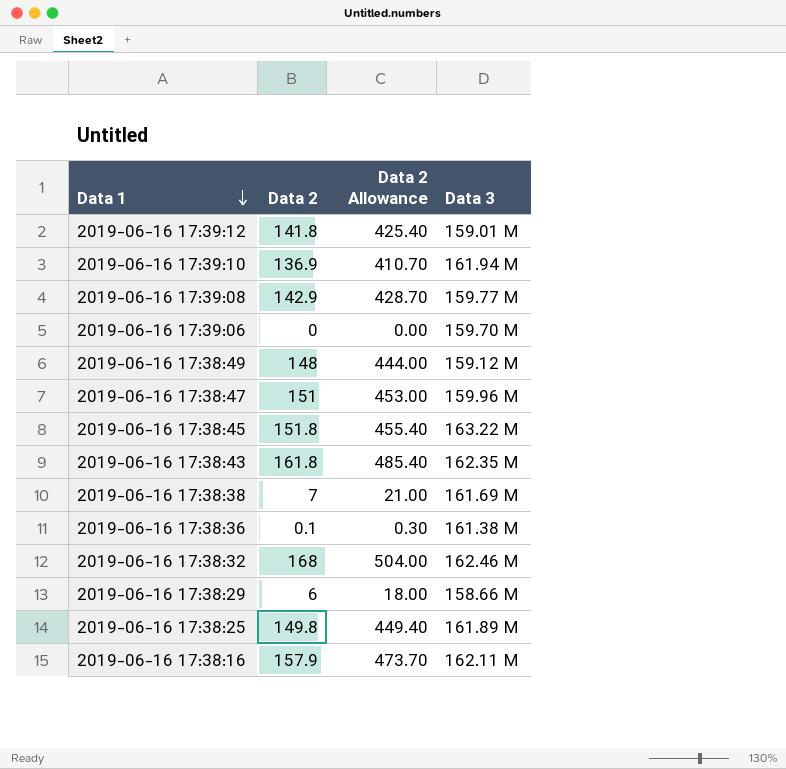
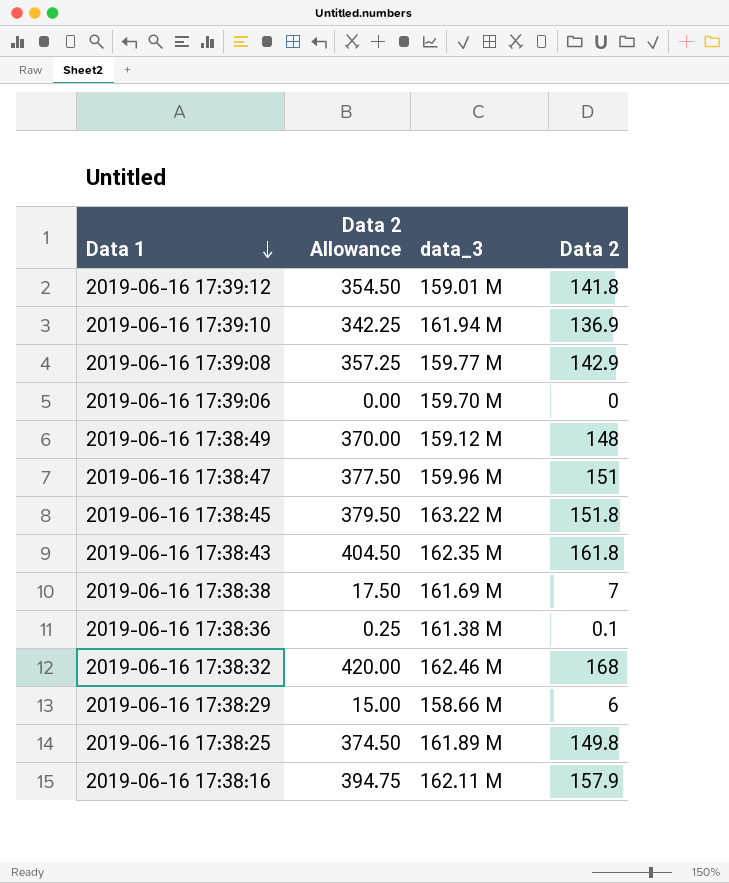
column Data 2 Allowance | formula: [Data 2] * 3 -> [Data 2] * 2.5
column name: Data 3 -> data_3
column Data 2 | position: 2 -> 4

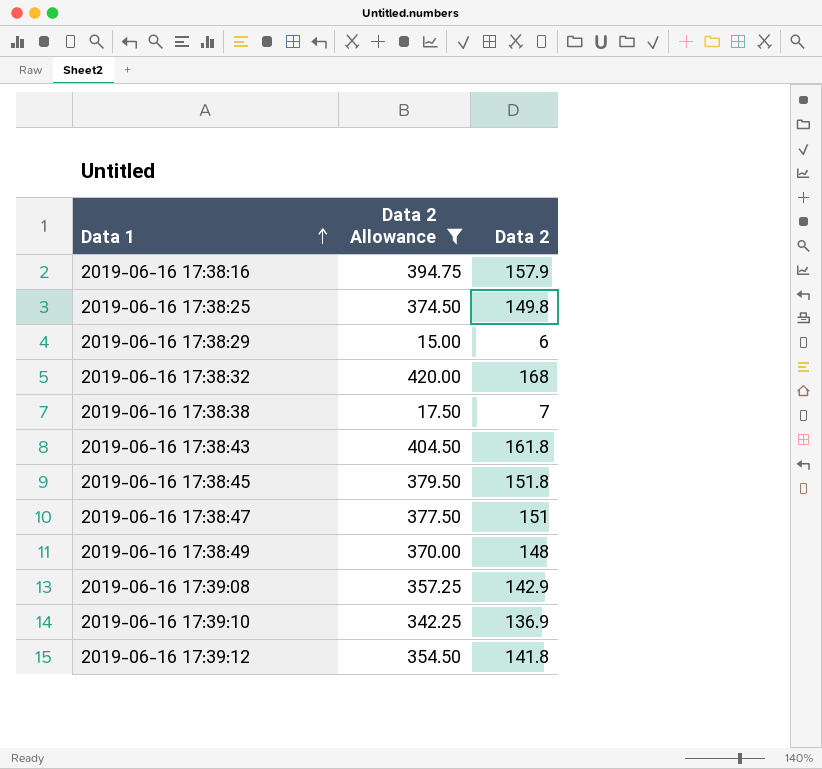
filter: none -> Data 2 Allowance >= 15.00
row order: Data 1 descending -> Data 1 ascending
column data_3 | position: 3 -> none

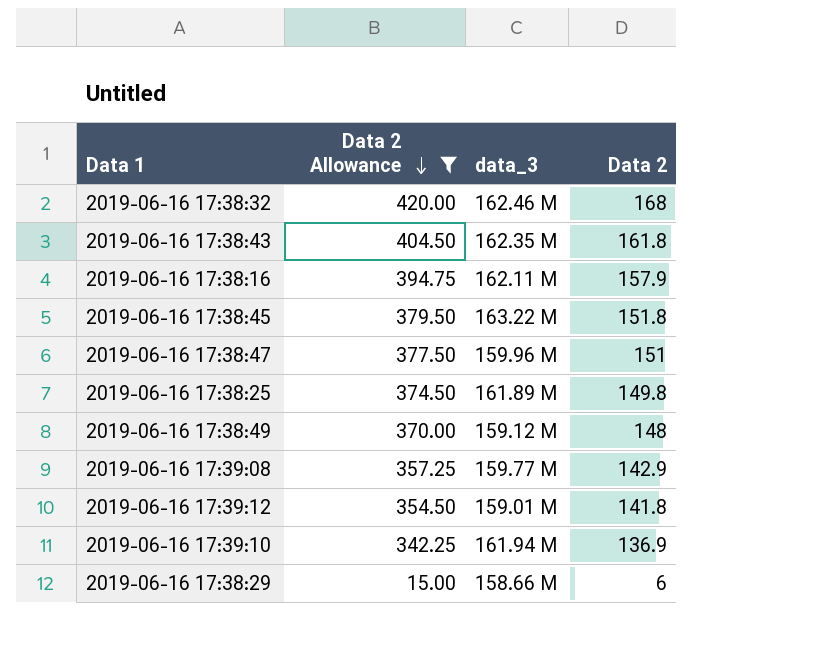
row order: Data 1 ascending -> Data 2 Allowance descending
column data_3 | position: none -> 3
row 2019-06-16 17:38:38: 17.50 | 7 -> none

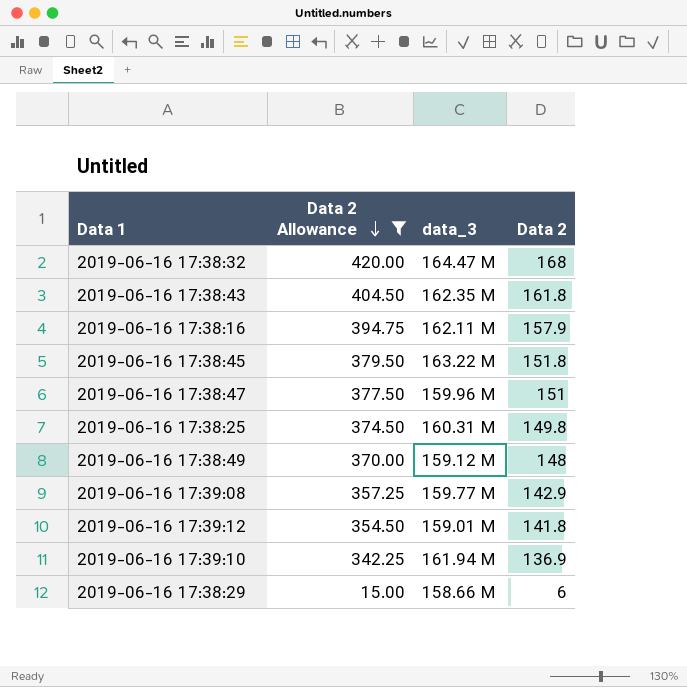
2019-06-16 17:38:32 | data_3: 162.46 M -> 164.47 M
2019-06-16 17:38:25 | data_3: 161.89 M -> 160.31 M

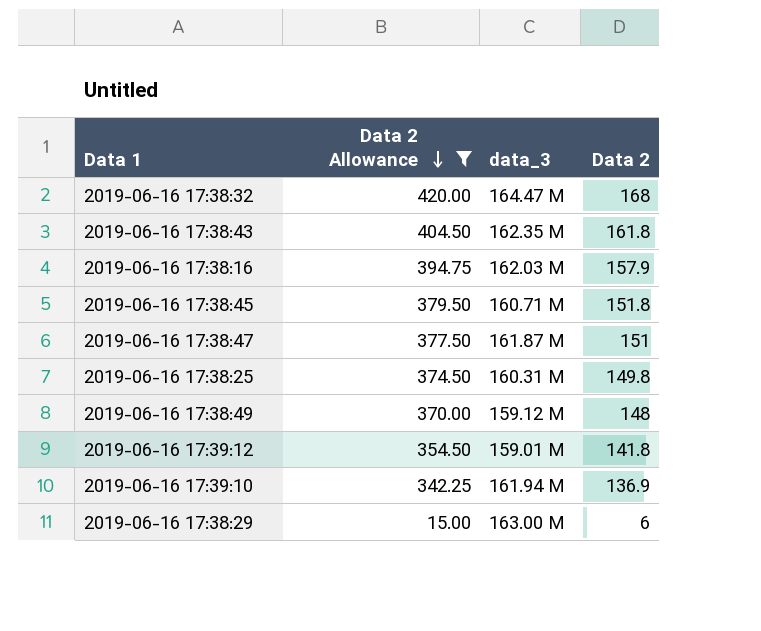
row 2019-06-16 17:39:08: 357.25 | 159.77 M | 142.9 -> none
2019-06-16 17:38:16 | data_3: 162.11 M -> 162.03 M
2019-06-16 17:38:45 | data_3: 163.22 M -> 160.71 M
2019-06-16 17:38:47 | data_3: 159.96 M -> 161.87 M
2019-06-16 17:38:29 | data_3: 158.66 M -> 163.00 M

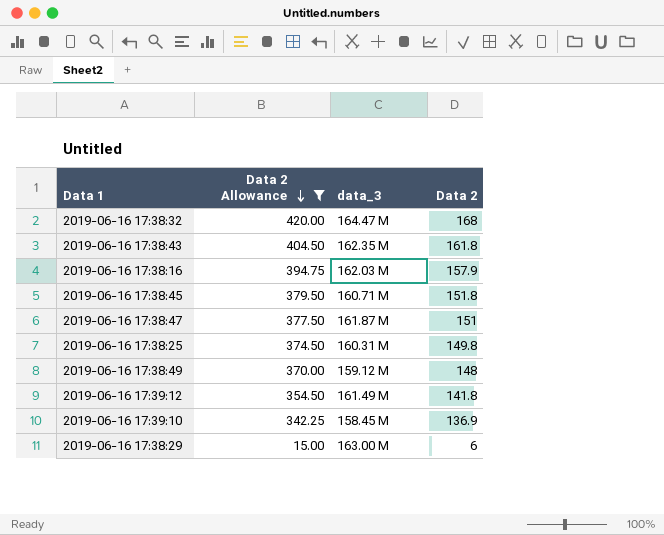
2019-06-16 17:39:12 | data_3: 159.01 M -> 161.49 M
2019-06-16 17:39:10 | data_3: 161.94 M -> 158.45 M

